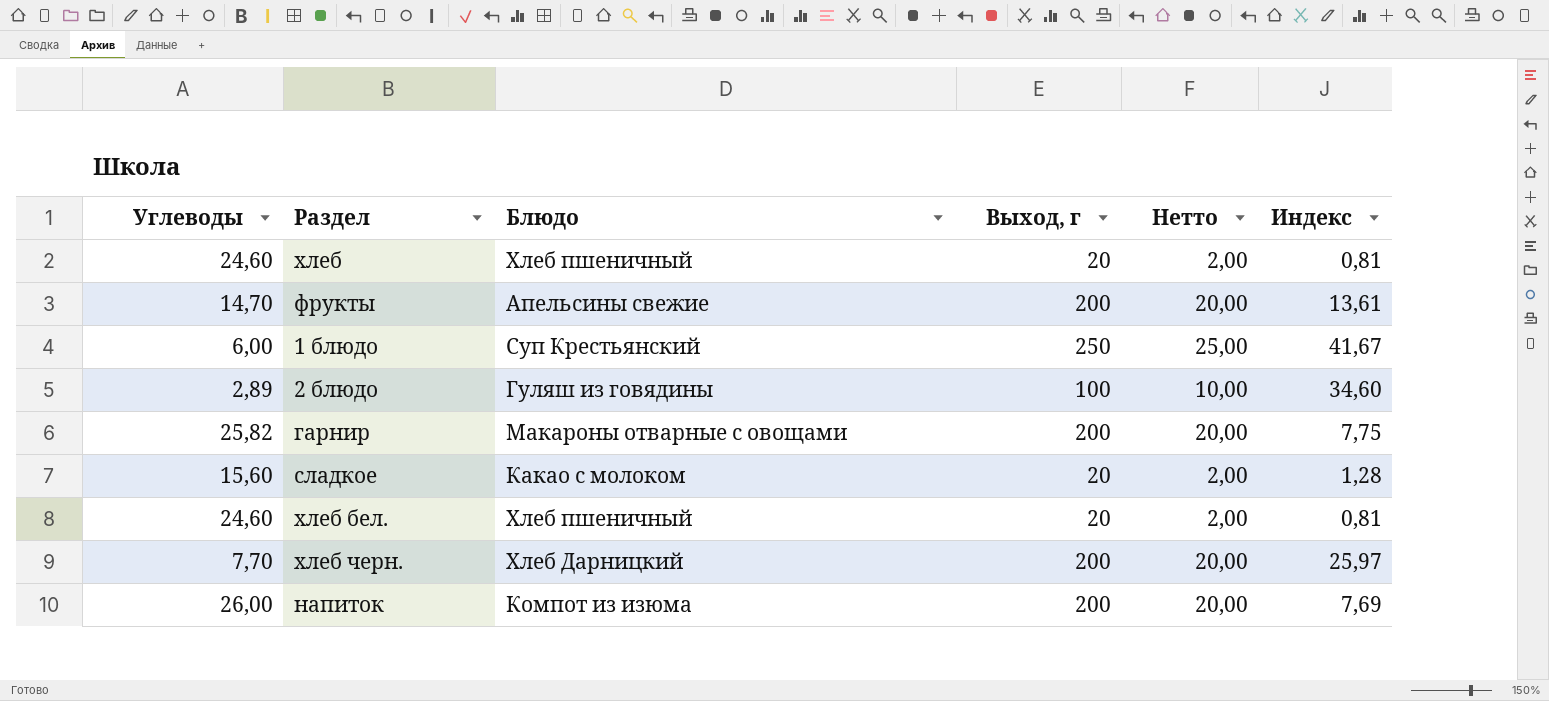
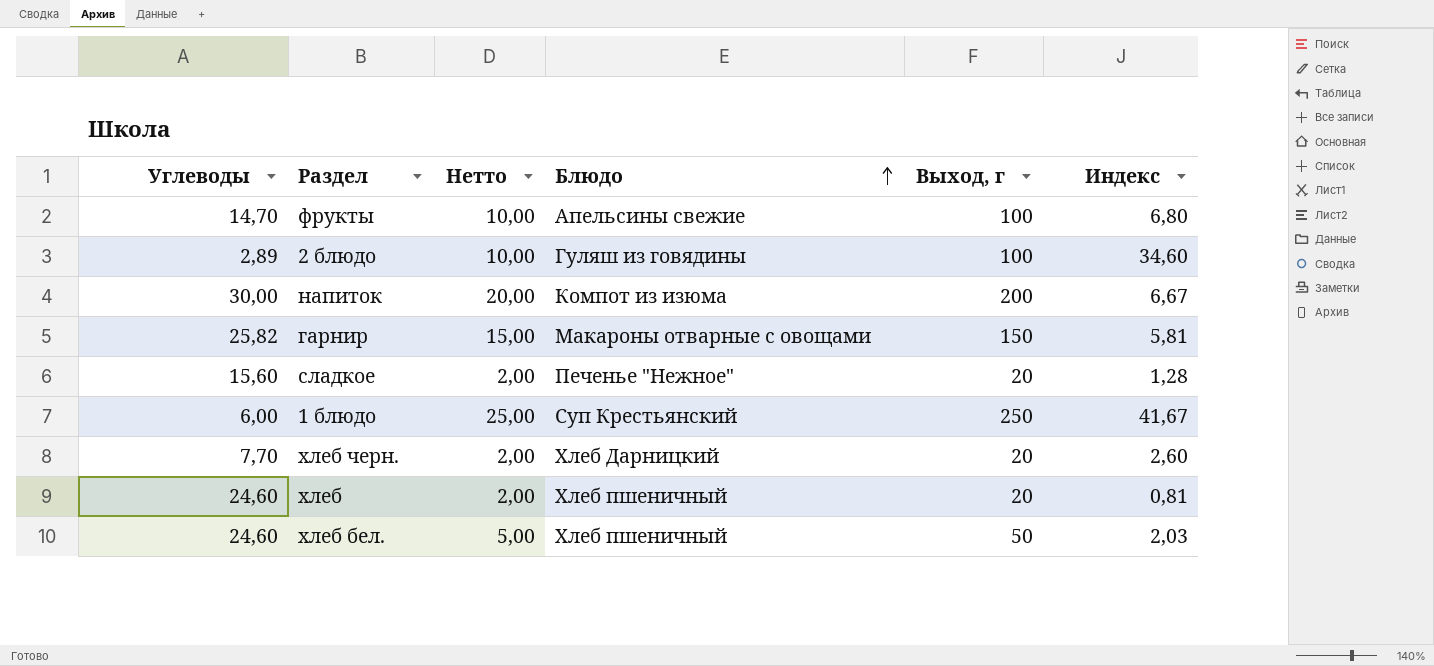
row order: none -> Блюдо ascending
column Нетто | position: 5 -> 3
фрукты | Нетто: 20,00 -> 10,00
фрукты | Выход, г: 200 -> 100
фрукты | Индекс: 13,61 -> 6,80
напиток | Углеводы: 26,00 -> 30,00
напиток | Индекс: 7,69 -> 6,67
гарнир | Нетто: 20,00 -> 15,00
гарнир | Выход, г: 200 -> 150
гарнир | Индекс: 7,75 -> 5,81
сладкое | Блюдо: Какао с молоком -> Печенье "Нежное"
хлеб черн. | Нетто: 20,00 -> 2,00
хлеб черн. | Выход, г: 200 -> 20
хлеб черн. | Индекс: 25,97 -> 2,60
хлеб бел. | Нетто: 2,00 -> 5,00
хлеб бел. | Выход, г: 20 -> 50
хлеб бел. | Индекс: 0,81 -> 2,03

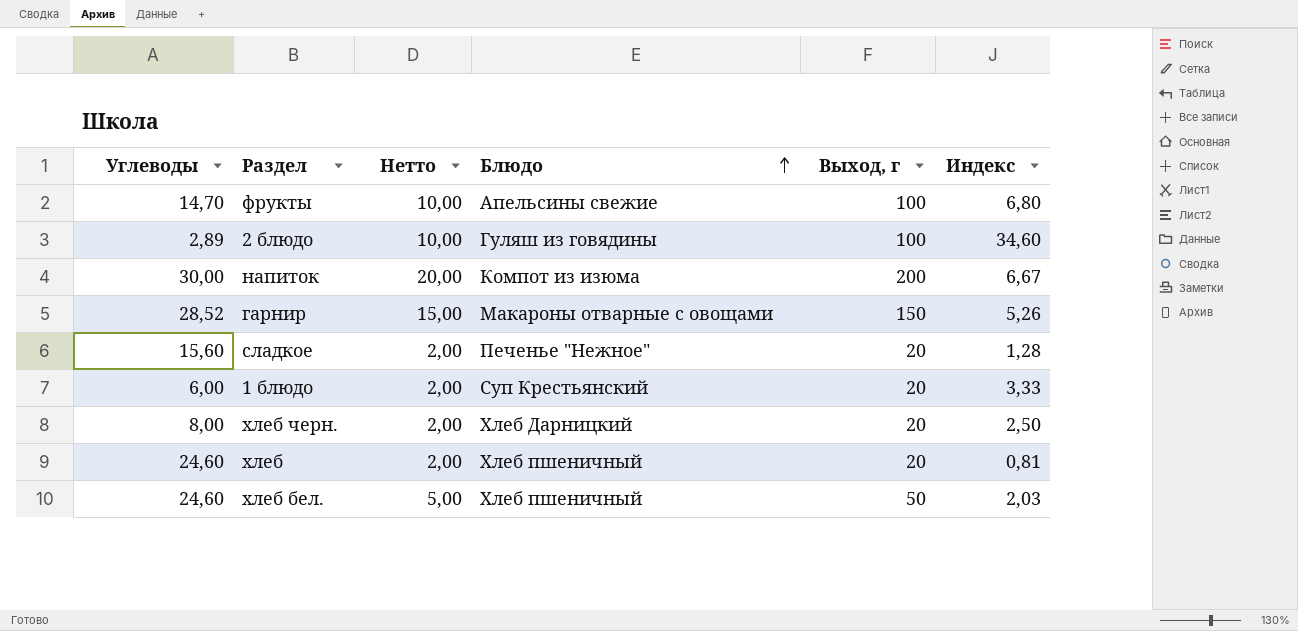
гарнир | Углеводы: 25,82 -> 28,52
гарнир | Индекс: 5,81 -> 5,26
1 блюдо | Нетто: 25,00 -> 2,00
1 блюдо | Выход, г: 250 -> 20
1 блюдо | Индекс: 41,67 -> 3,33
хлеб черн. | Углеводы: 7,70 -> 8,00
хлеб черн. | Индекс: 2,60 -> 2,50

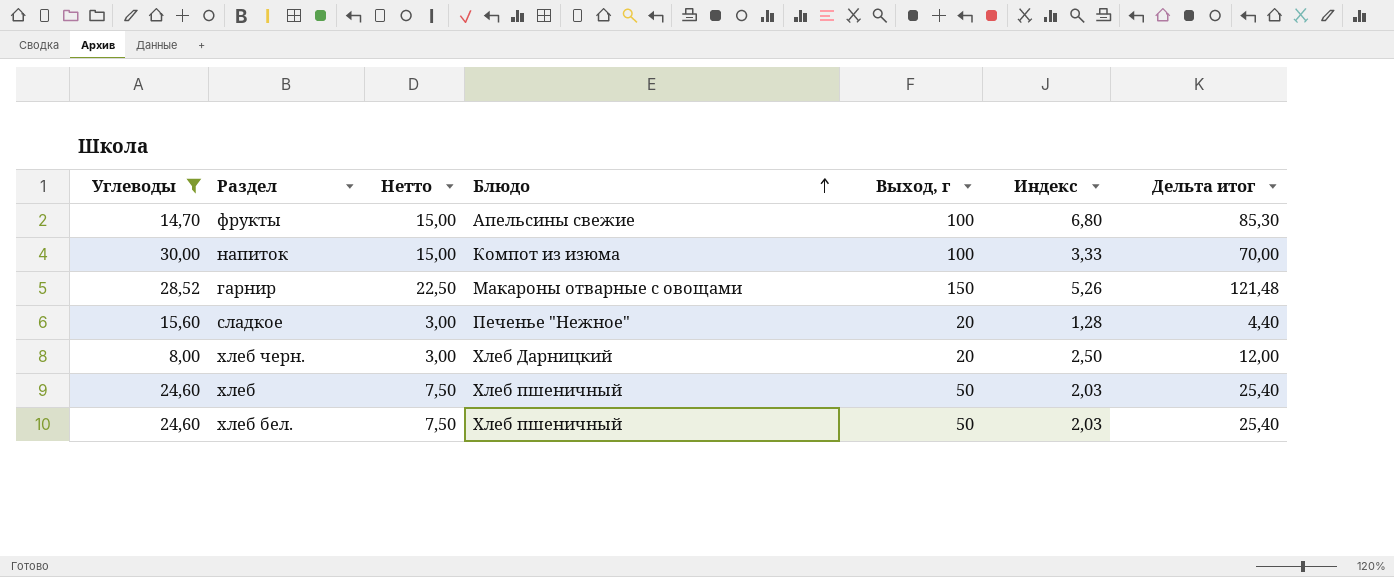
filter: none -> Углеводы >= 8,00
column Нетто | formula: [Выход, г] * 0,1 -> [Выход, г] * 0,15
column Дельта итог | formula: none -> [Выход, г] - [Углеводы]
напиток | Выход, г: 200 -> 100
напиток | Индекс: 6,67 -> 3,33
хлеб | Выход, г: 20 -> 50
хлеб | Индекс: 0,81 -> 2,03

